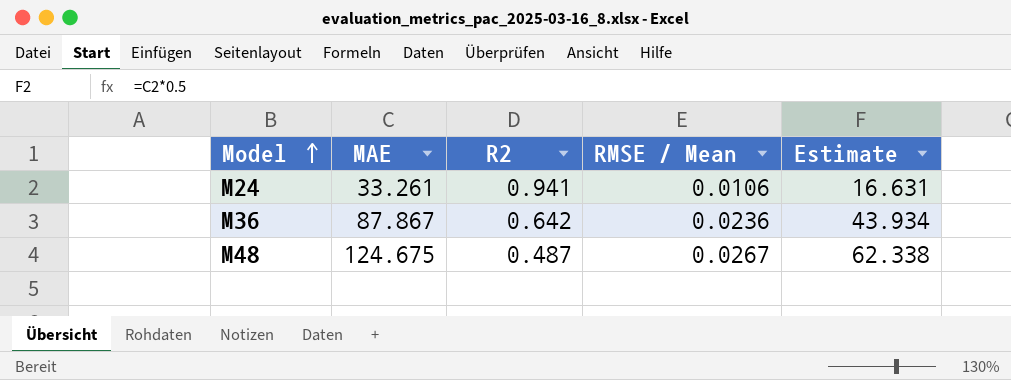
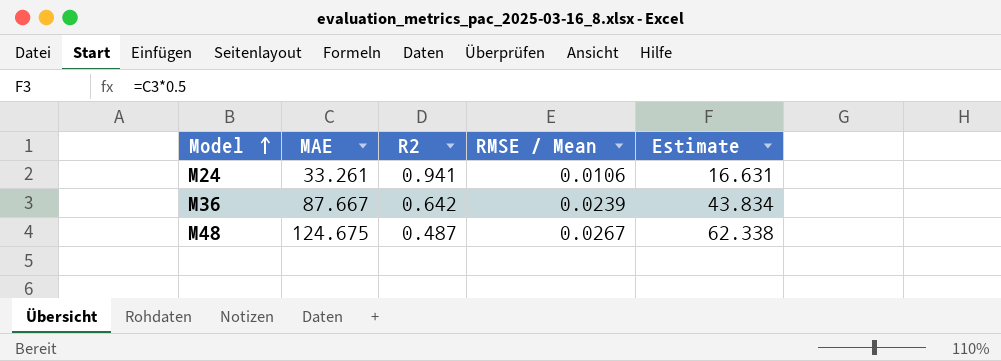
M36 | MAE: 87.867 -> 87.667
M36 | RMSE / Mean: 0.0236 -> 0.0239
M36 | Estimate: 43.934 -> 43.834

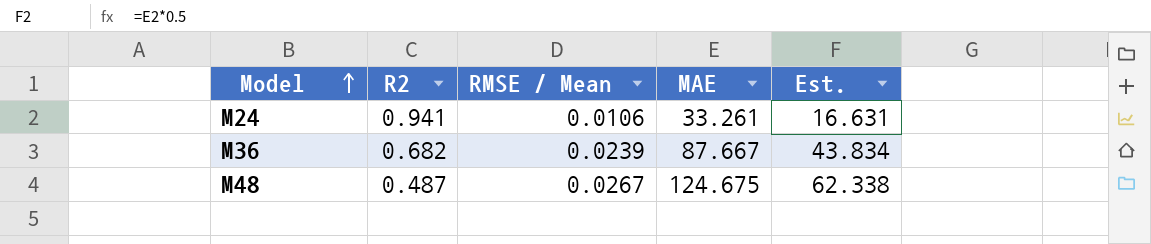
column MAE | position: 2 -> 4
column name: Estimate -> Est.
M36 | R2: 0.642 -> 0.682

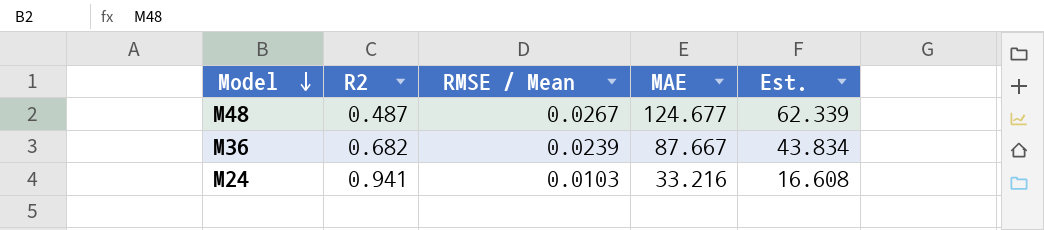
row order: Model ascending -> Model descending
M48 | MAE: 124.675 -> 124.677
M48 | Est.: 62.338 -> 62.339
M24 | RMSE / Mean: 0.0106 -> 0.0103
M24 | MAE: 33.261 -> 33.216
M24 | Est.: 16.631 -> 16.608

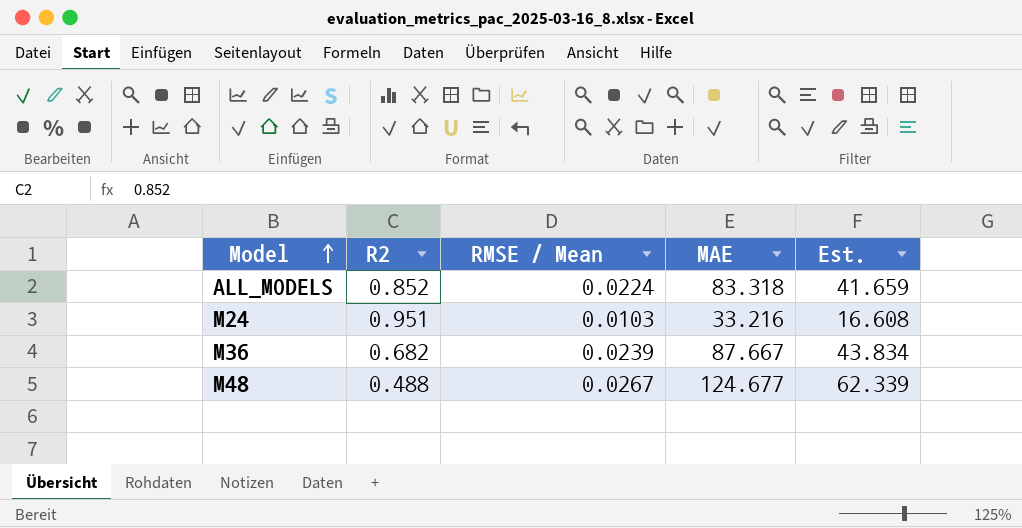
row order: Model descending -> Model ascending
row ALL_MODELS: none -> 0.852 | 0.0224 | 83.318 | 41.659
M24 | R2: 0.941 -> 0.951
M48 | R2: 0.487 -> 0.488

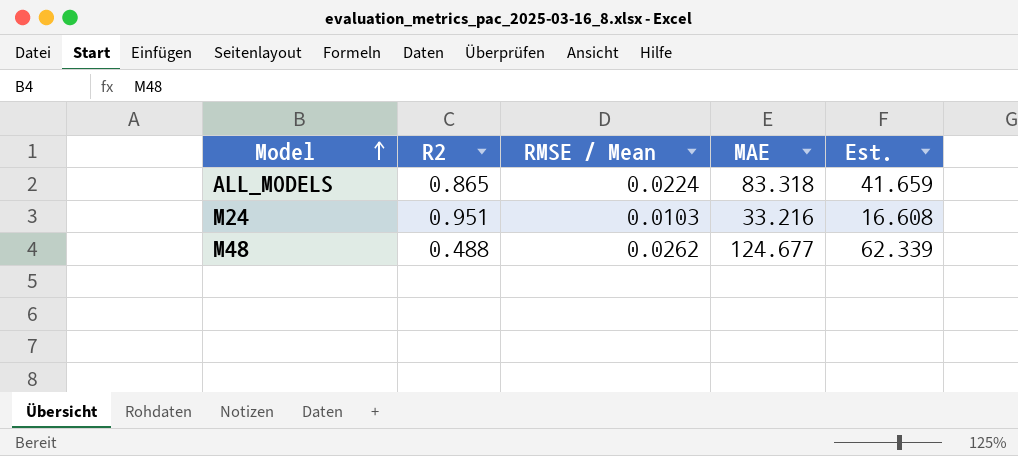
row M36: 0.682 | 0.0239 | 87.667 | 43.834 -> none
ALL_MODELS | R2: 0.852 -> 0.865
M48 | RMSE / Mean: 0.0267 -> 0.0262

